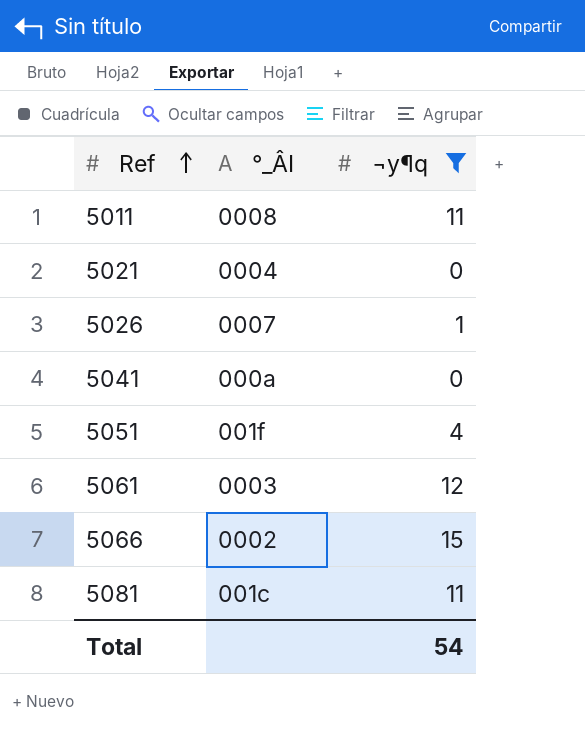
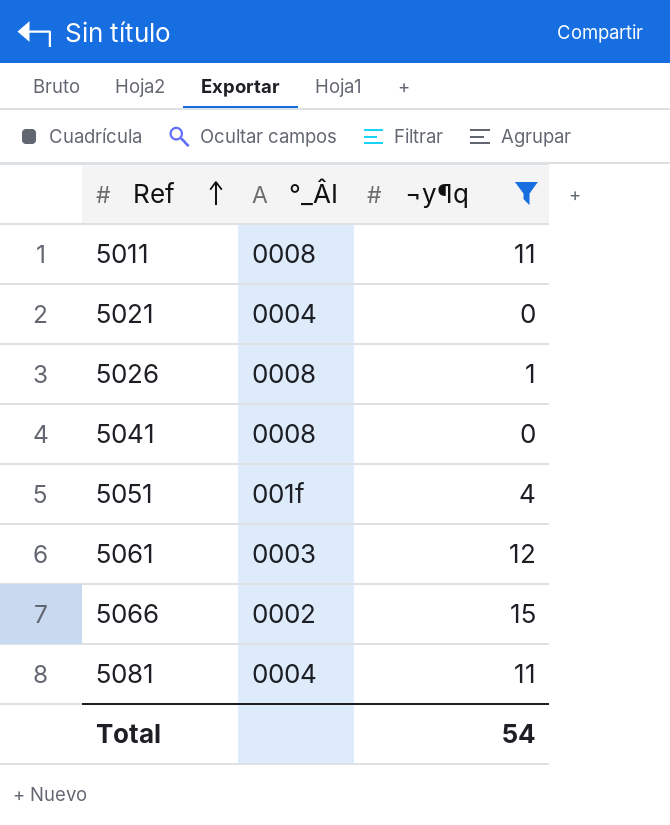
5026 | °_ÂI: 0007 -> 0008
5041 | °_ÂI: 000a -> 0008
5081 | °_ÂI: 001c -> 0004

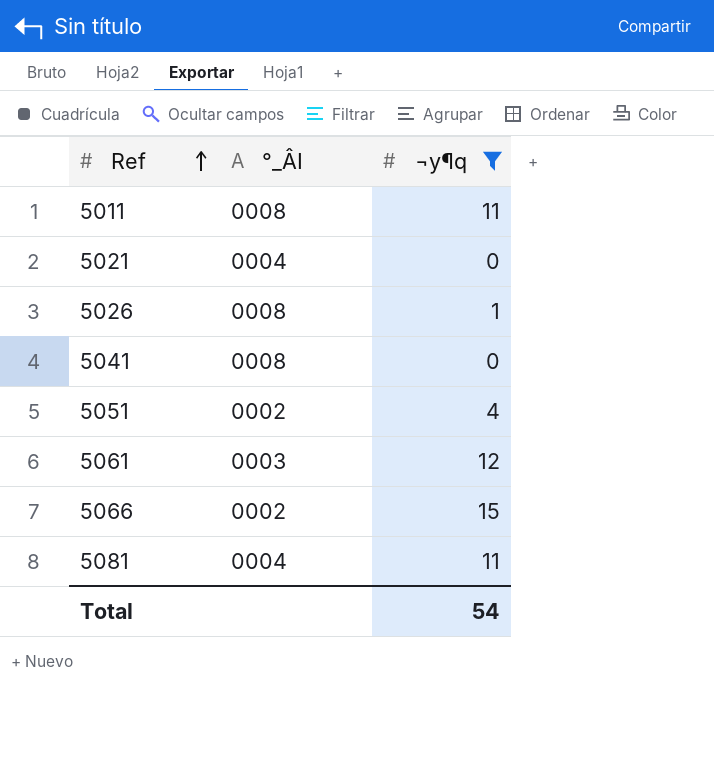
5051 | °_ÂI: 001f -> 0002

